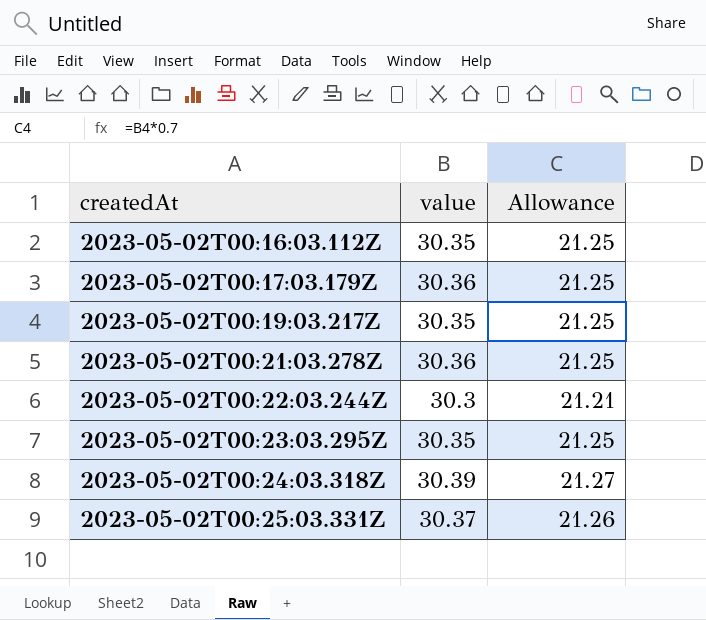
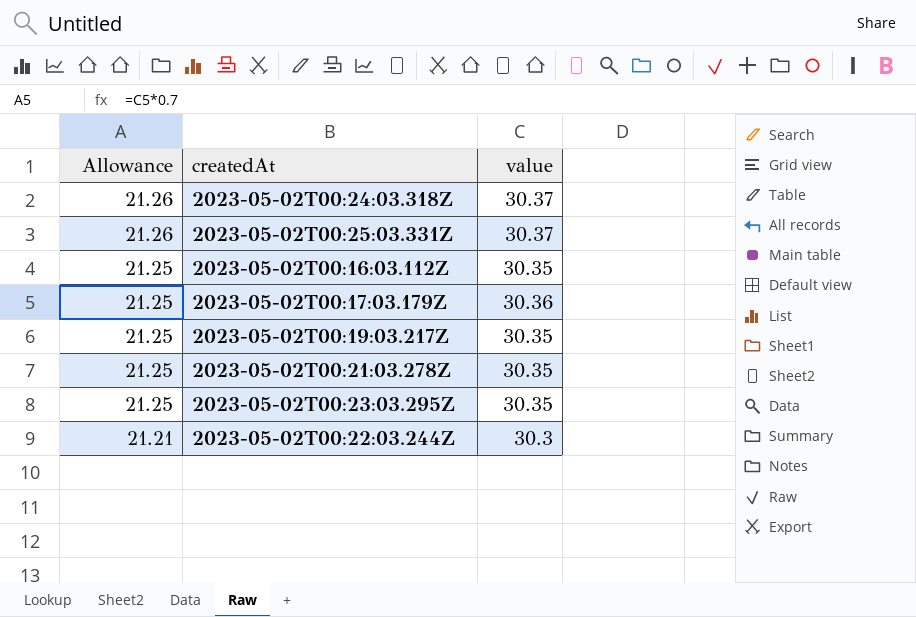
row order: createdAt ascending -> Allowance descending
column Allowance | position: 3 -> 1
2023-05-02T00:24:03.318Z | Allowance: 21.27 -> 21.26
2023-05-02T00:24:03.318Z | value: 30.39 -> 30.37
2023-05-02T00:21:03.278Z | value: 30.36 -> 30.35

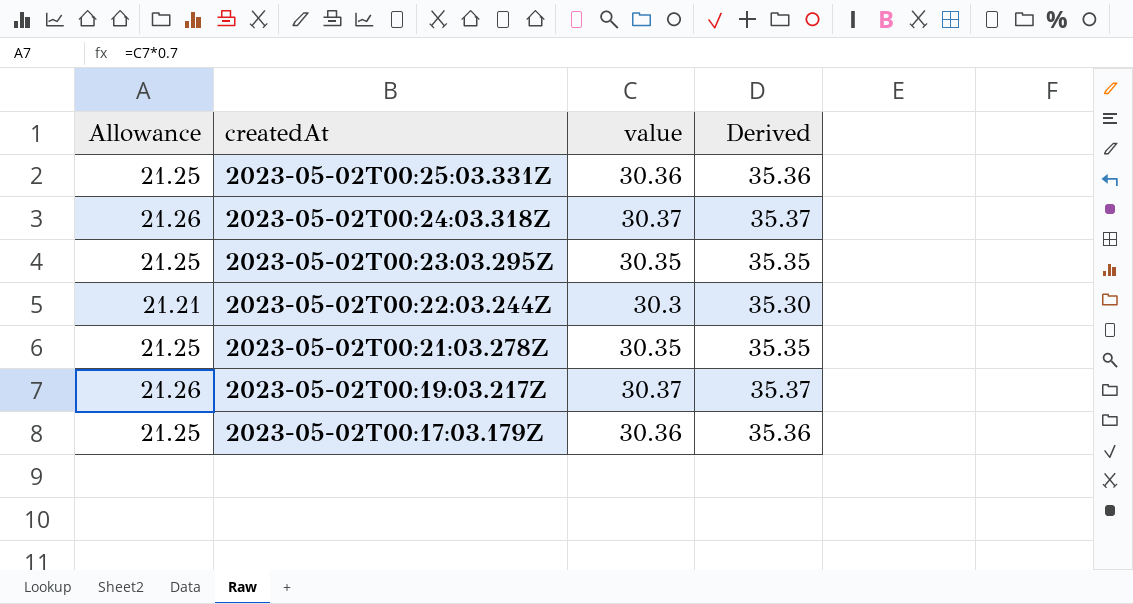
row order: Allowance descending -> createdAt descending
column Derived | formula: none -> [value] + 5
row 2023-05-02T00:16:03.112Z: 21.25 | 30.35 -> none
2023-05-02T00:25:03.331Z | Allowance: 21.26 -> 21.25
2023-05-02T00:25:03.331Z | value: 30.37 -> 30.36
2023-05-02T00:19:03.217Z | Allowance: 21.25 -> 21.26
2023-05-02T00:19:03.217Z | value: 30.35 -> 30.37

